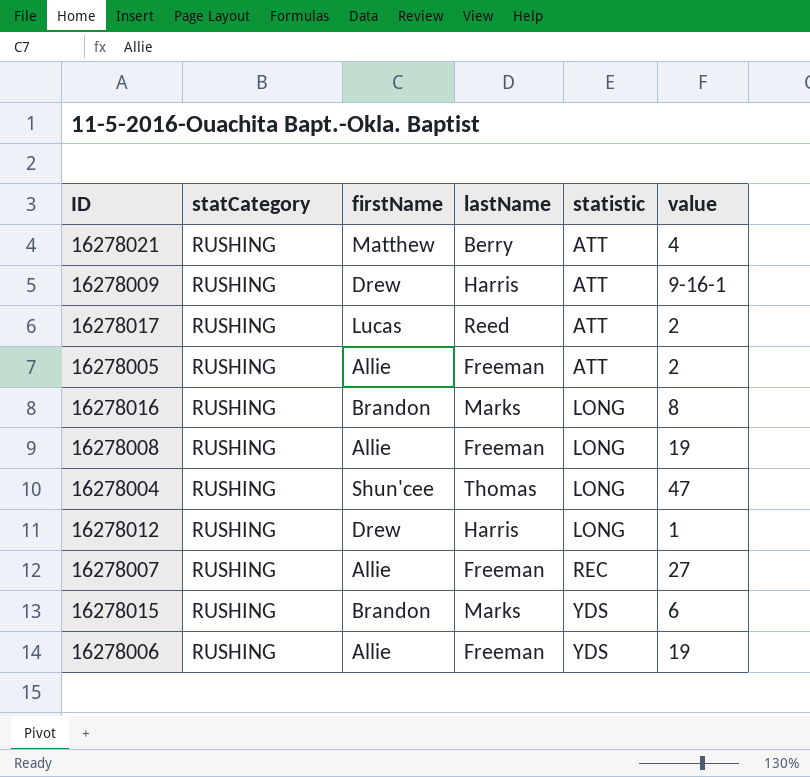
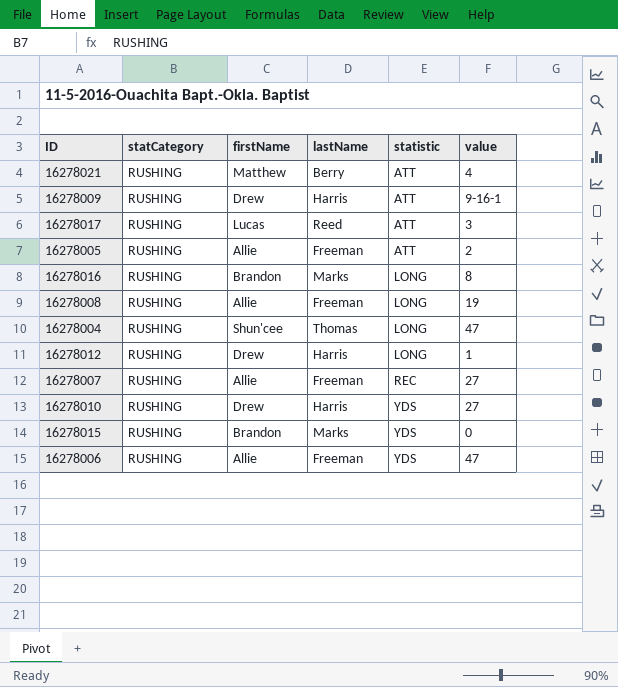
16278017 | value: 2 -> 3
row 16278010: none -> RUSHING | Drew | Harris | YDS | 27
16278015 | value: 6 -> 0
16278006 | value: 19 -> 47

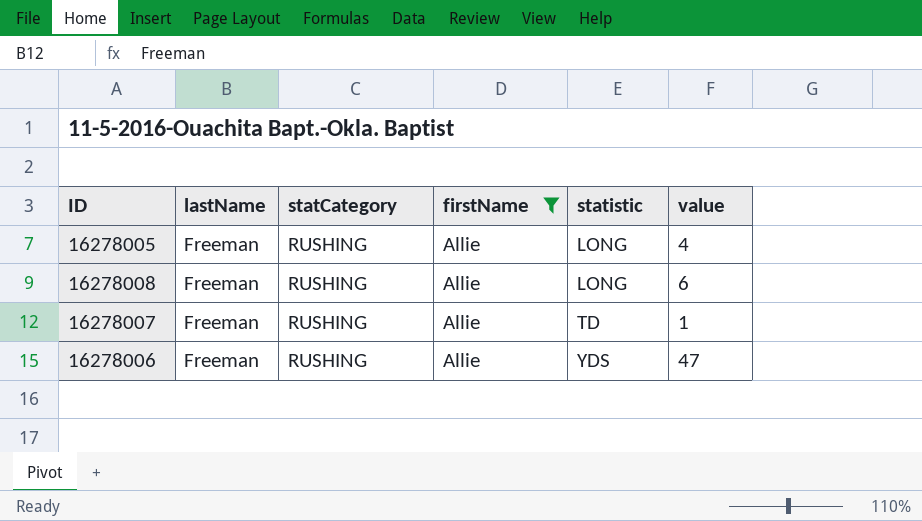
filter: none -> firstName = Allie
column lastName | position: 4 -> 2
16278005 | statistic: ATT -> LONG
16278005 | value: 2 -> 4
16278008 | value: 19 -> 6
16278007 | statistic: REC -> TD
16278007 | value: 27 -> 1

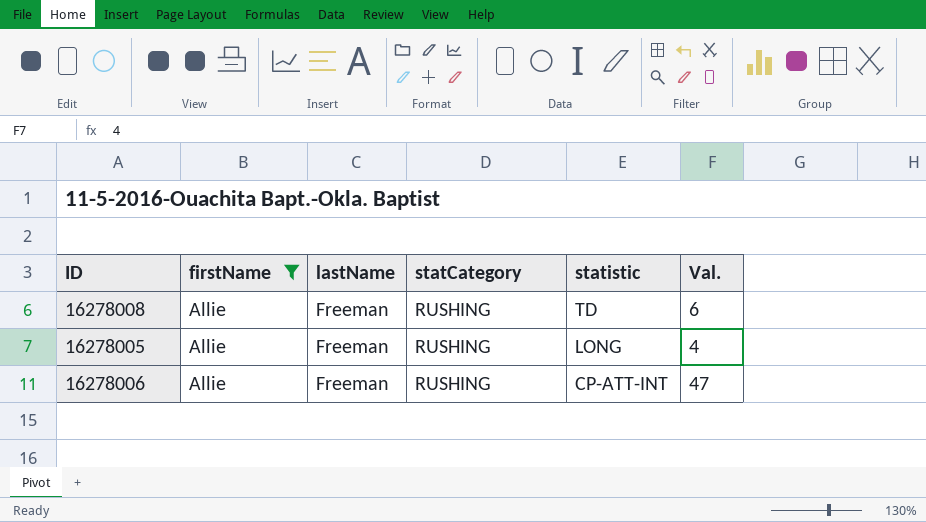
row order: statistic ascending -> statistic descending
column firstName | position: 4 -> 2
column name: value -> Val.
row 16278007: Freeman | RUSHING | Allie | TD | 1 -> none
16278008 | statistic: LONG -> TD
16278006 | statistic: YDS -> CP-ATT-INT

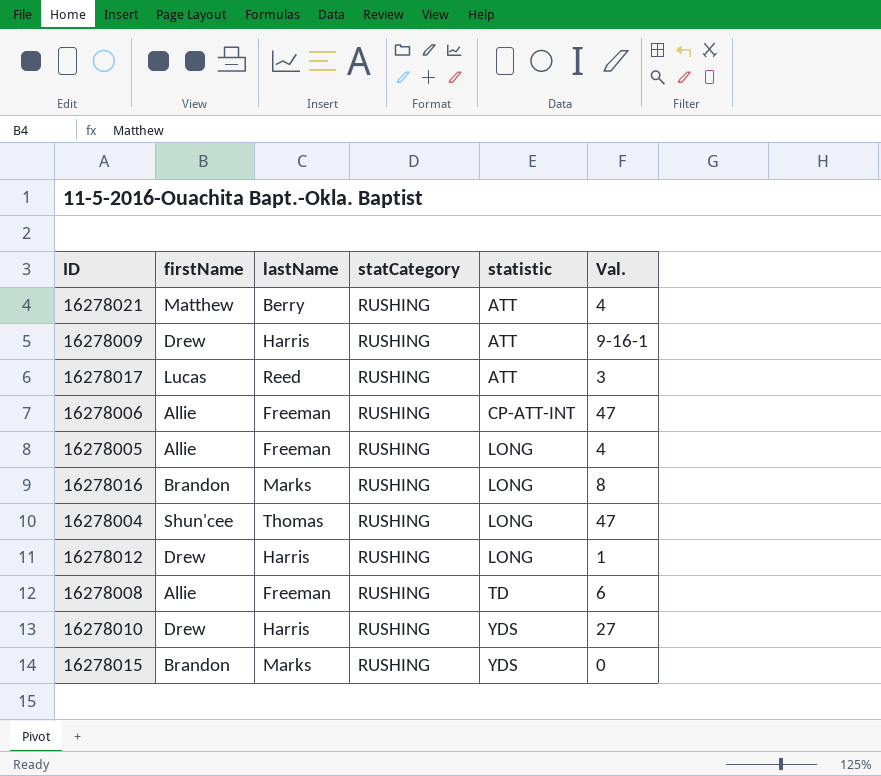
filter: firstName = Allie -> none
row order: statistic descending -> statistic ascending

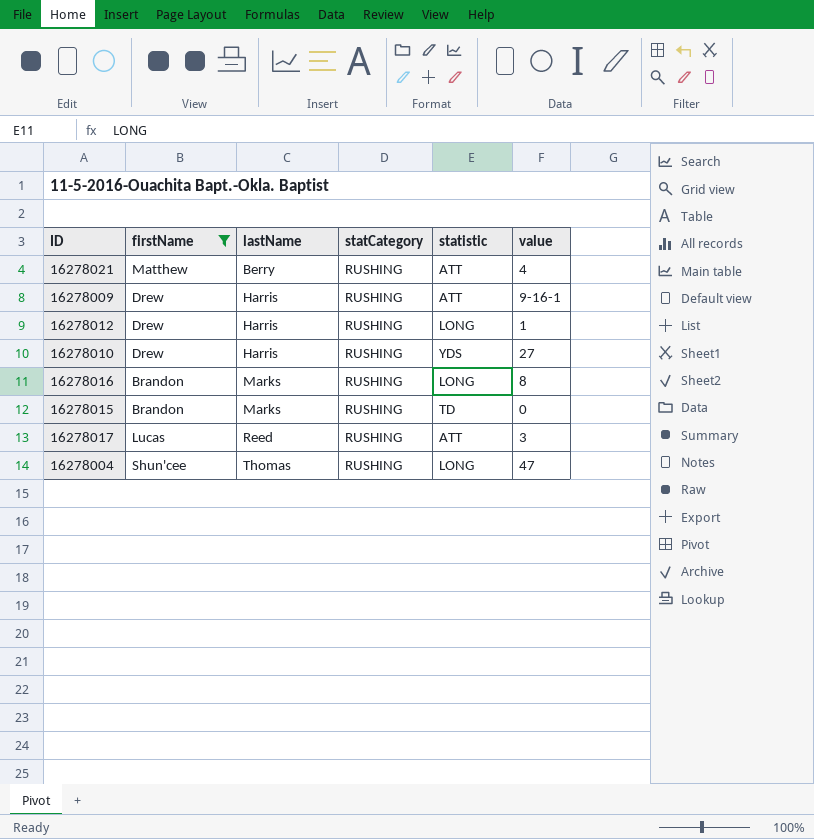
filter: none -> firstName != Allie
row order: statistic ascending -> lastName ascending
column name: Val. -> value
16278015 | statistic: YDS -> TD

